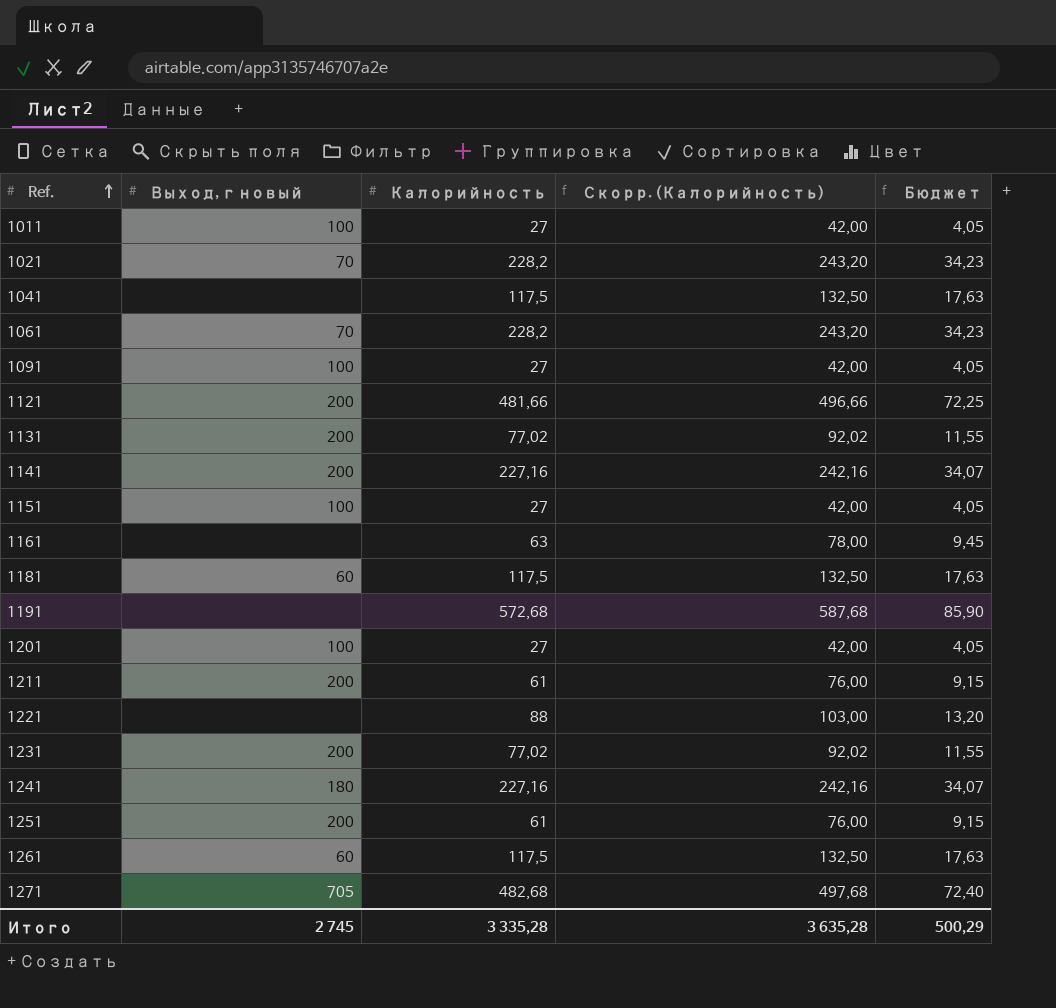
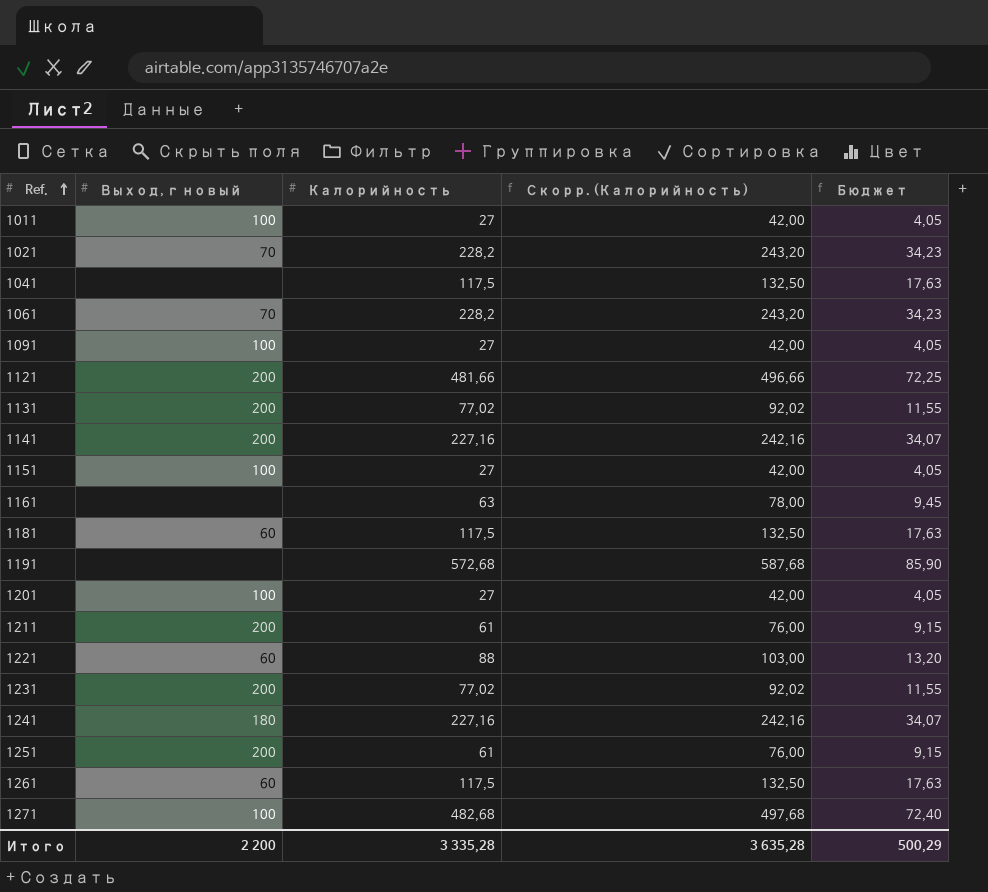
1221 | Выход, г новый: none -> 60
1271 | Выход, г новый: 705 -> 100
Итого | Выход, г новый: 2 745 -> 2 200

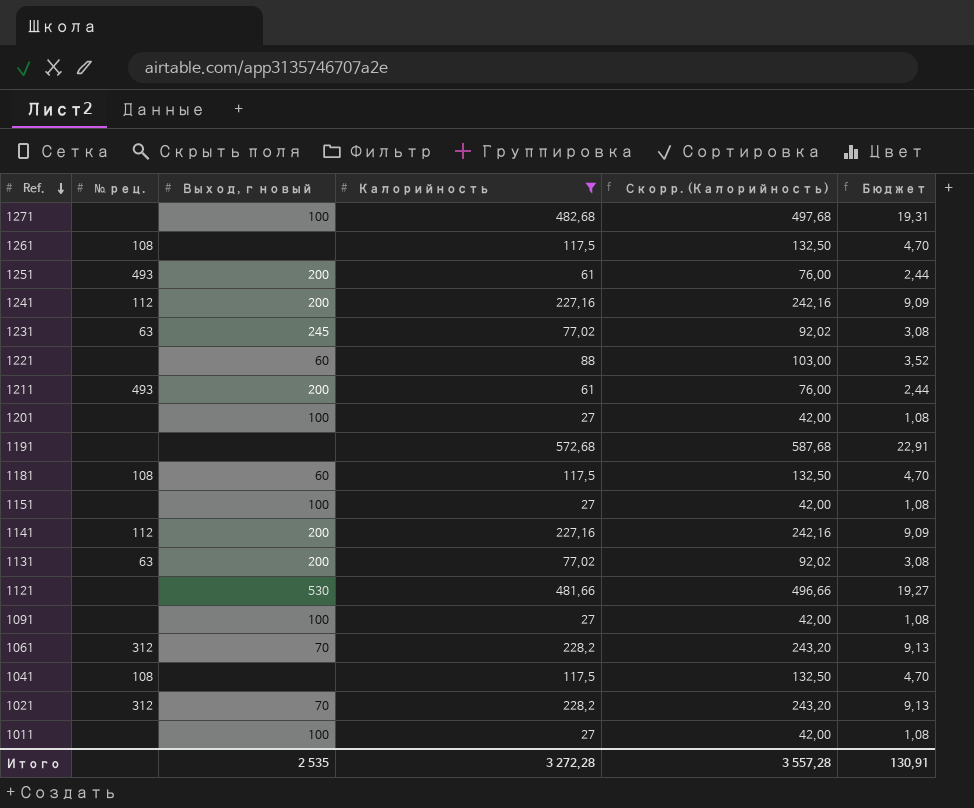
filter: none -> Калорийность != 63
row order: Ref. ascending -> Ref. descending
column № рец. | position: none -> 2
column Бюджет | formula: [Калорийность] * 0,15 -> [Калорийность] * 0,04
1261 | Выход, г новый: 60 -> none
1241 | Выход, г новый: 180 -> 200
1231 | Выход, г новый: 200 -> 245
1121 | Выход, г новый: 200 -> 530
Итого | Выход, г новый: 2 200 -> 2 535
Итого | Калорийность: 3 335,28 -> 3 272,28
Итого | Скорр. (Калорийность): 3 635,28 -> 3 557,28
Итого | Бюджет: 500,29 -> 130,91

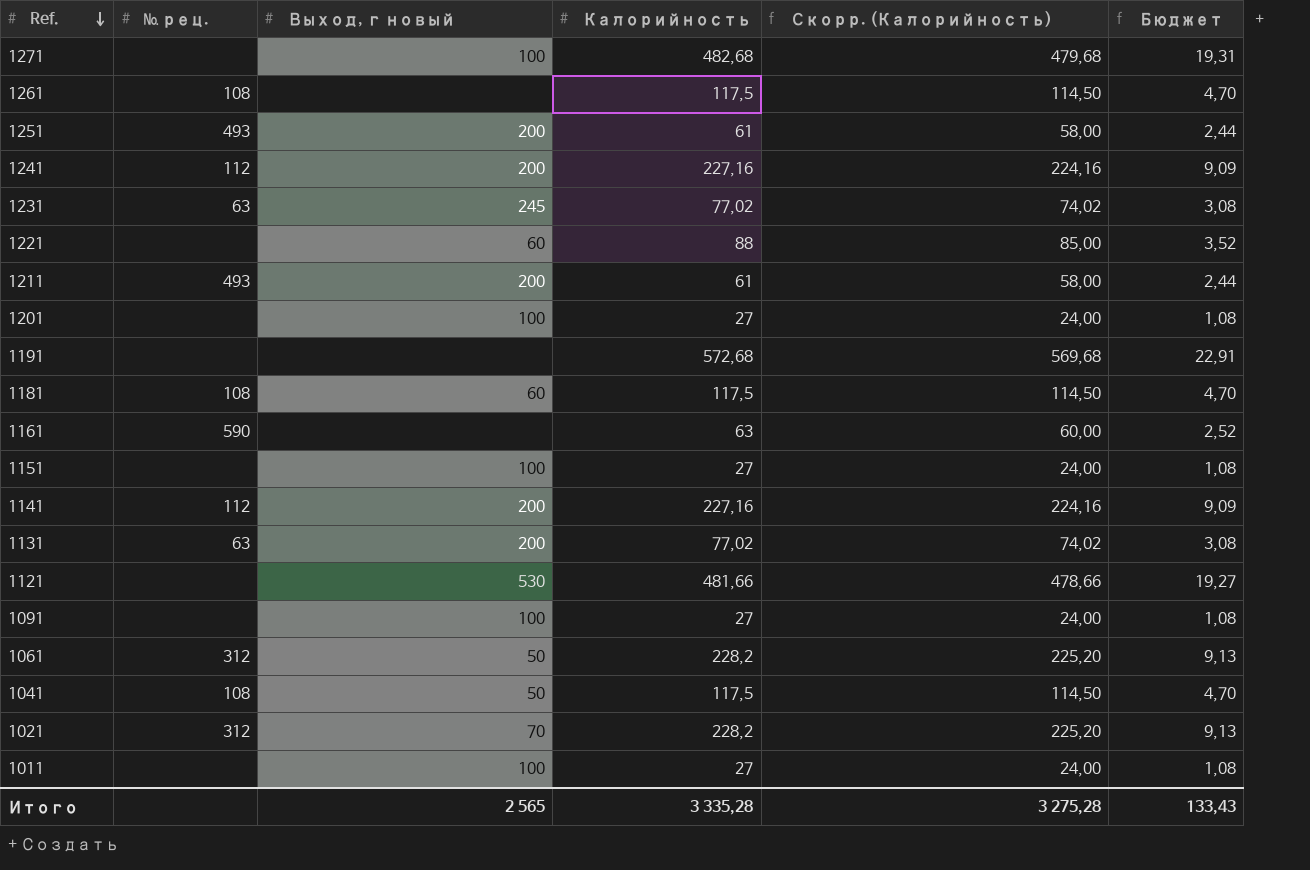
filter: Калорийность != 63 -> none
column Скорр. (Калорийность) | formula: [Калорийность] + 15 -> [Калорийность] - 3
1061 | Выход, г новый: 70 -> 50
1041 | Выход, г новый: none -> 50
Итого | Выход, г новый: 2 535 -> 2 565
Итого | Калорийность: 3 272,28 -> 3 335,28
Итого | Скорр. (Калорийность): 3 557,28 -> 3 275,28
Итого | Бюджет: 130,91 -> 133,43

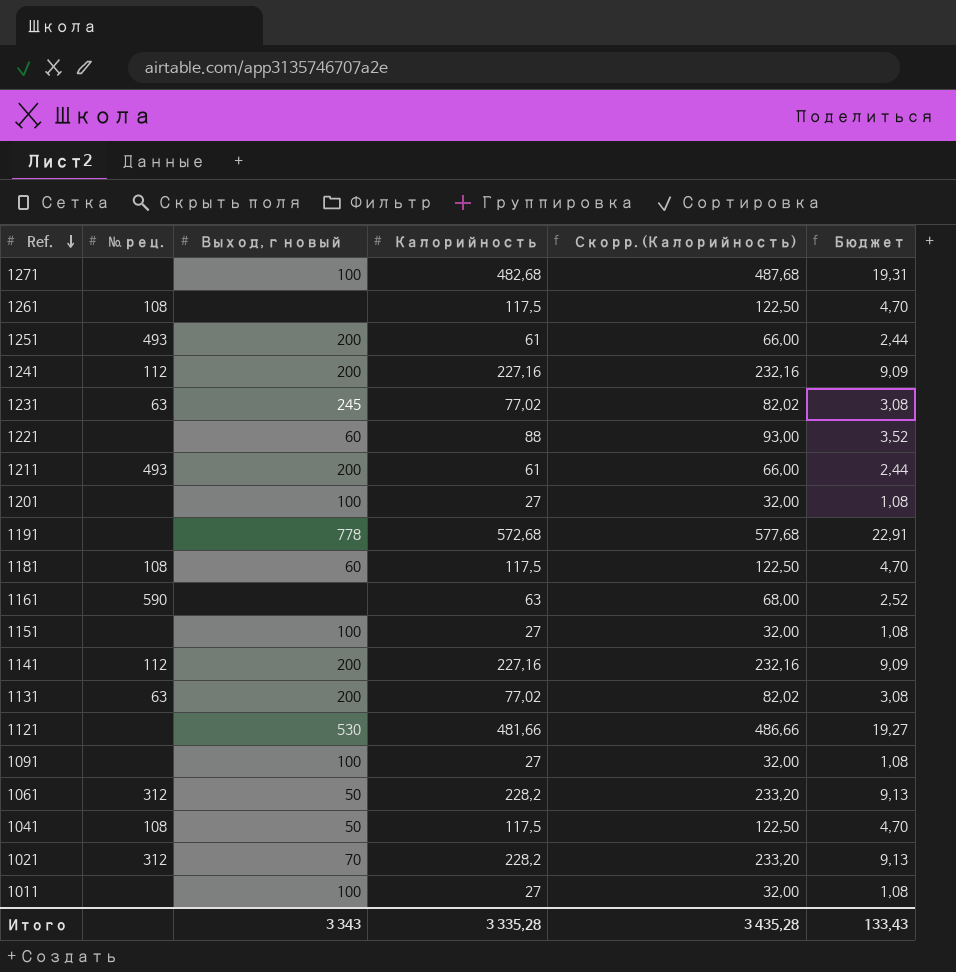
column Скорр. (Калорийность) | formula: [Калорийность] - 3 -> [Калорийность] + 5
1191 | Выход, г новый: none -> 778
Итого | Выход, г новый: 2 565 -> 3 343
Итого | Скорр. (Калорийность): 3 275,28 -> 3 435,28

